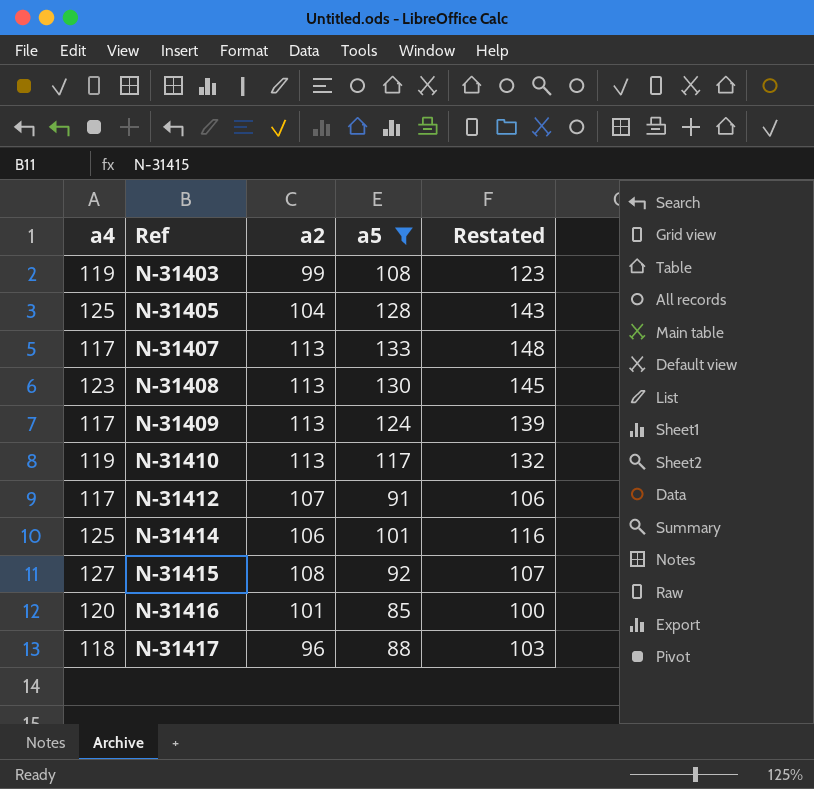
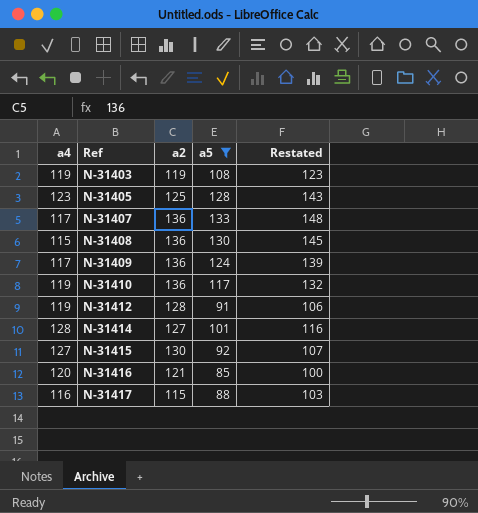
N-31403 | a2: 99 -> 119
N-31405 | a4: 125 -> 123
N-31405 | a2: 104 -> 125
N-31407 | a2: 113 -> 136
N-31408 | a4: 123 -> 115
N-31408 | a2: 113 -> 136
N-31409 | a2: 113 -> 136
N-31410 | a2: 113 -> 136
N-31412 | a4: 117 -> 119
N-31412 | a2: 107 -> 128
N-31414 | a4: 125 -> 128
N-31414 | a2: 106 -> 127
N-31415 | a2: 108 -> 130
N-31416 | a2: 101 -> 121
N-31417 | a4: 118 -> 116
N-31417 | a2: 96 -> 115

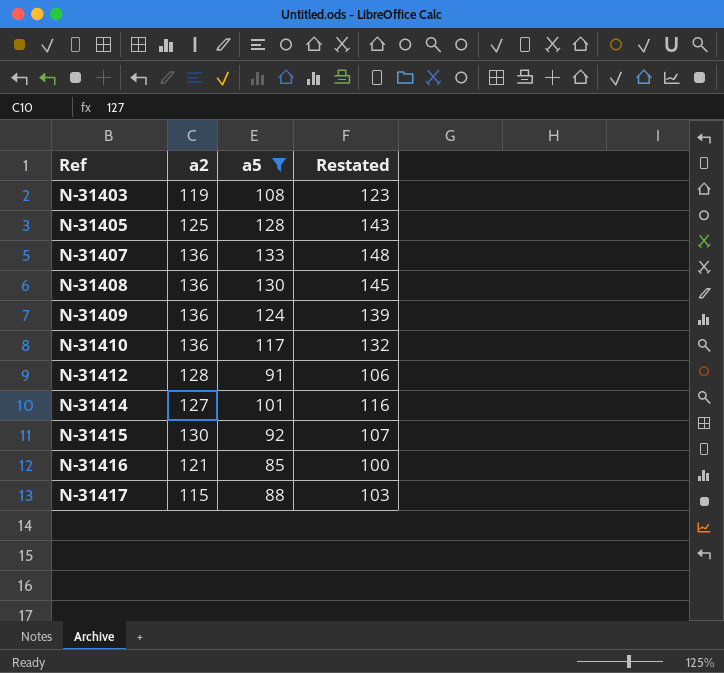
column a4 | position: 1 -> none

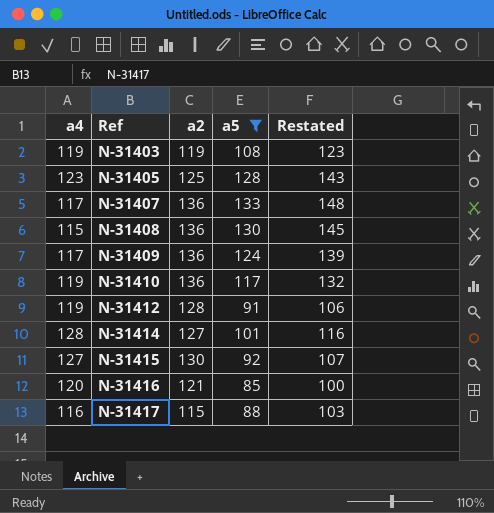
column a4 | position: none -> 1

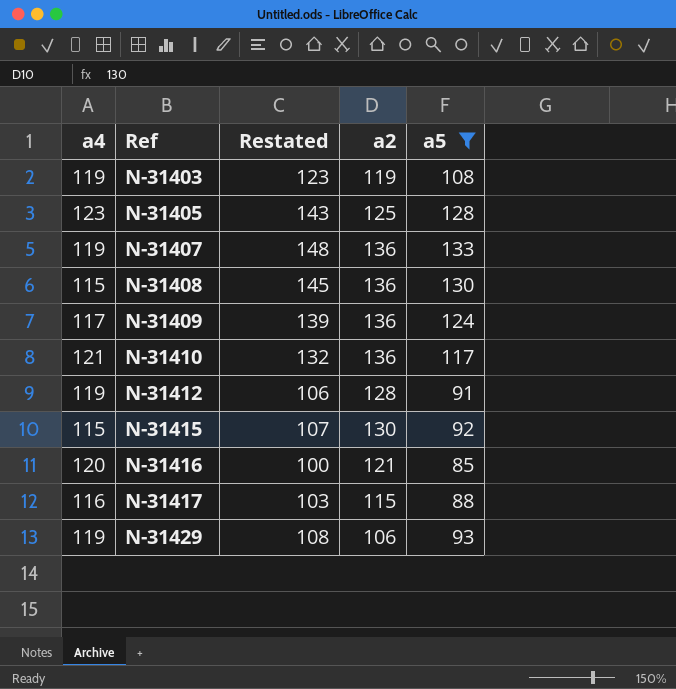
column Restated | position: 5 -> 3
row N-31414: 128 | 127 | 101 | 116 -> none
N-31407 | a4: 117 -> 119
N-31410 | a4: 119 -> 121
N-31415 | a4: 127 -> 115
row N-31429: none -> 119 | 108 | 106 | 93

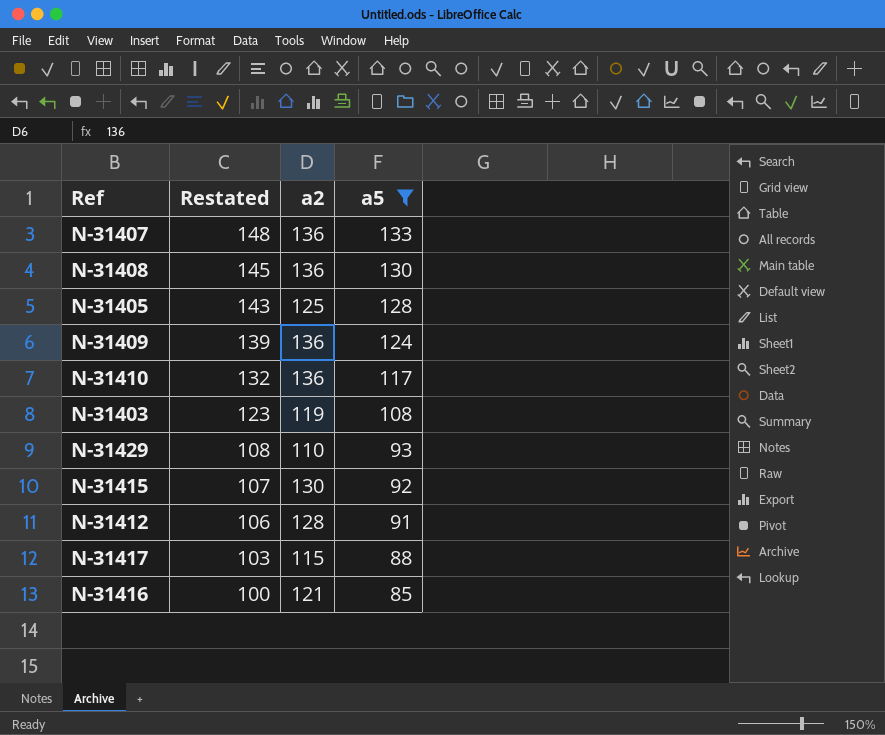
row order: Ref ascending -> Restated descending
column a4 | position: 1 -> none
N-31429 | a2: 106 -> 110

